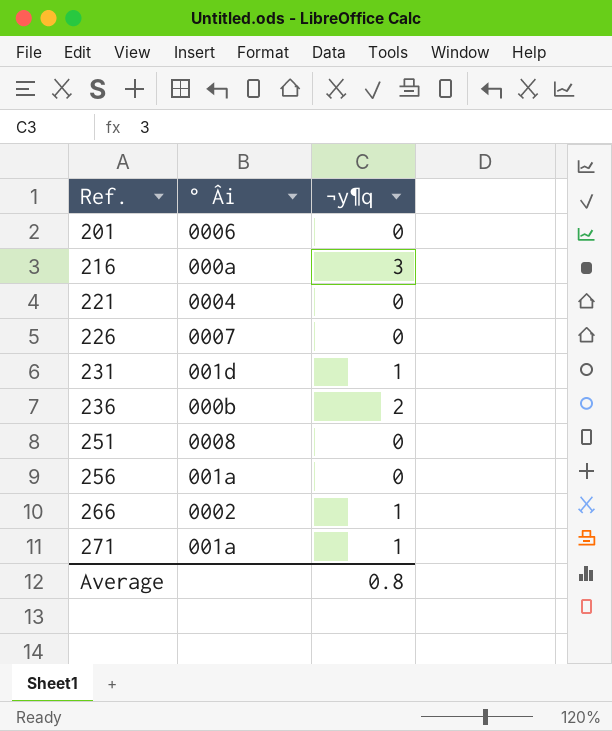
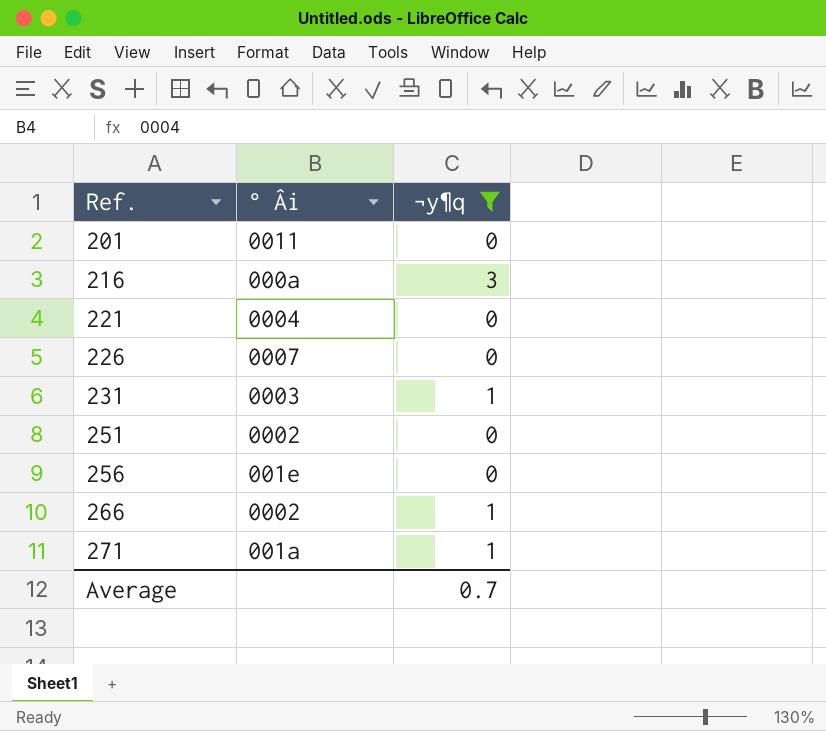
filter: none -> ¬y¶q != 2
201 | ° Âi: 0006 -> 0011
231 | ° Âi: 001d -> 0003
251 | ° Âi: 0008 -> 0002
256 | ° Âi: 001a -> 001e
Average | ¬y¶q: 0.8 -> 0.7

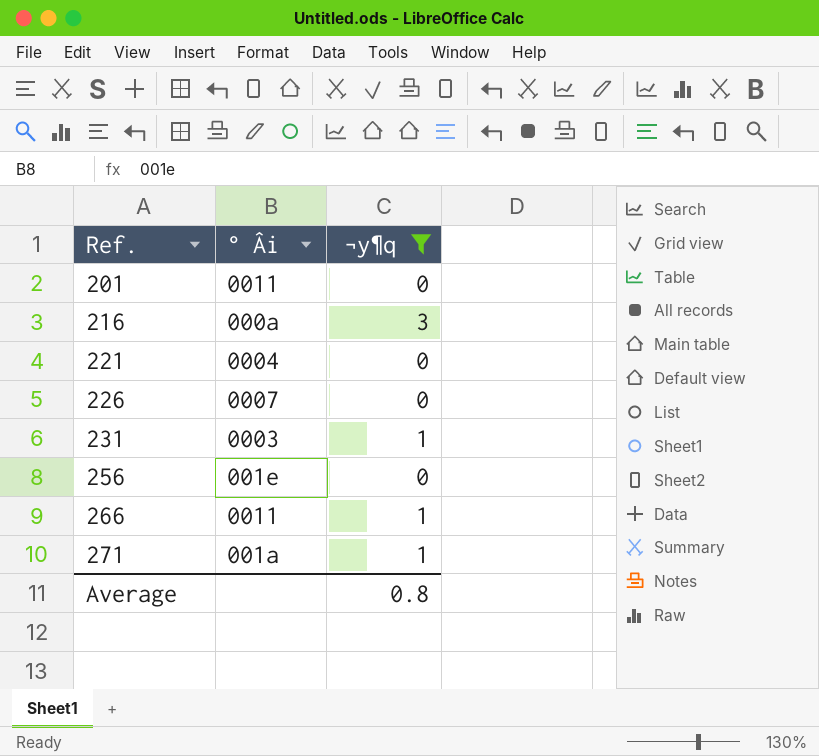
row 251: 0002 | 0 -> none
266 | ° Âi: 0002 -> 0011
Average | ¬y¶q: 0.7 -> 0.8

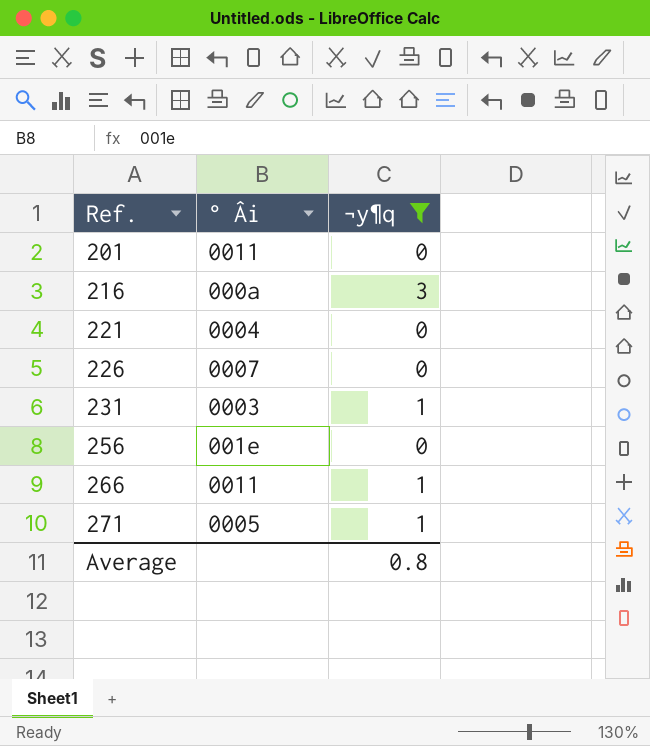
271 | ° Âi: 001a -> 0005

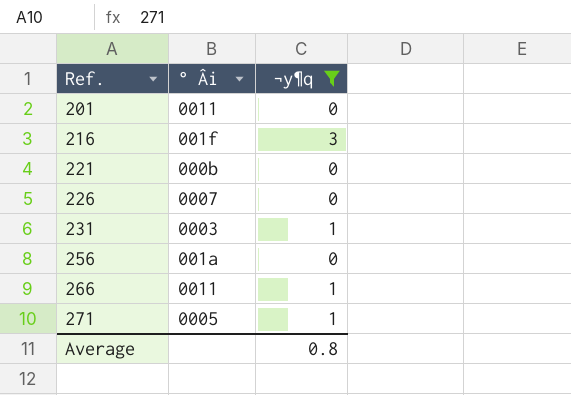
216 | ° Âi: 000a -> 001f
221 | ° Âi: 0004 -> 000b
256 | ° Âi: 001e -> 001a

